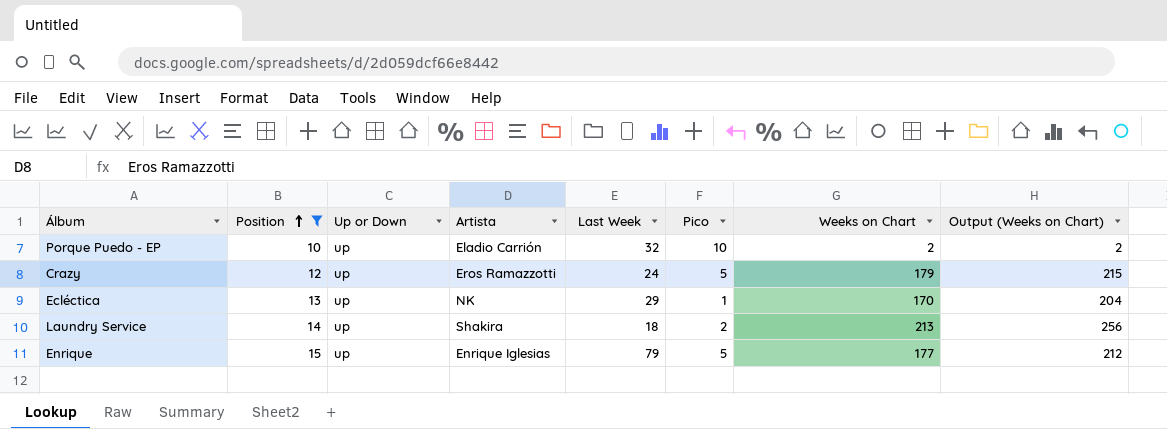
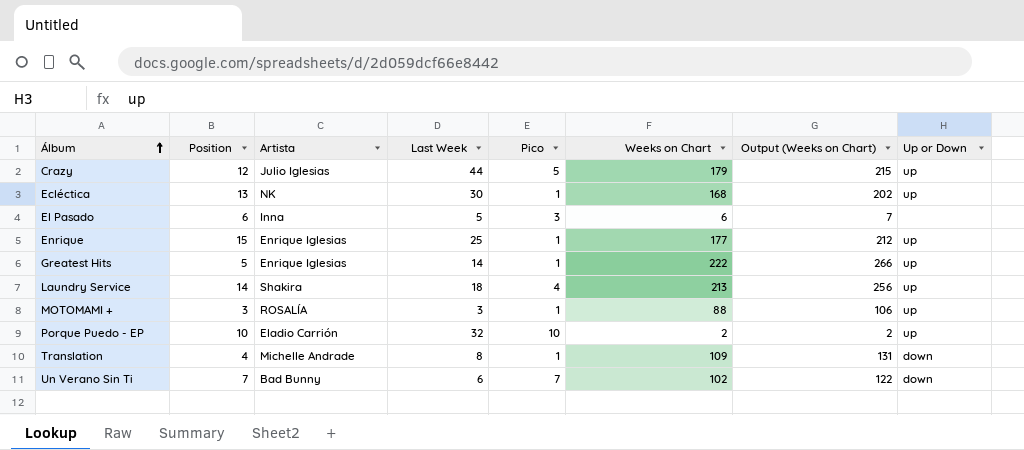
filter: Position >= 10 -> none
row order: Position ascending -> Álbum ascending
column Up or Down | position: 3 -> 8
Crazy | Artista: Eros Ramazzotti -> Julio Iglesias
Crazy | Last Week: 24 -> 44
Ecléctica | Last Week: 29 -> 30
Ecléctica | Weeks on Chart: 170 -> 168
Ecléctica | Output (Weeks on Chart): 204 -> 202
Enrique | Last Week: 79 -> 25
Enrique | Pico: 5 -> 1
Laundry Service | Pico: 2 -> 4

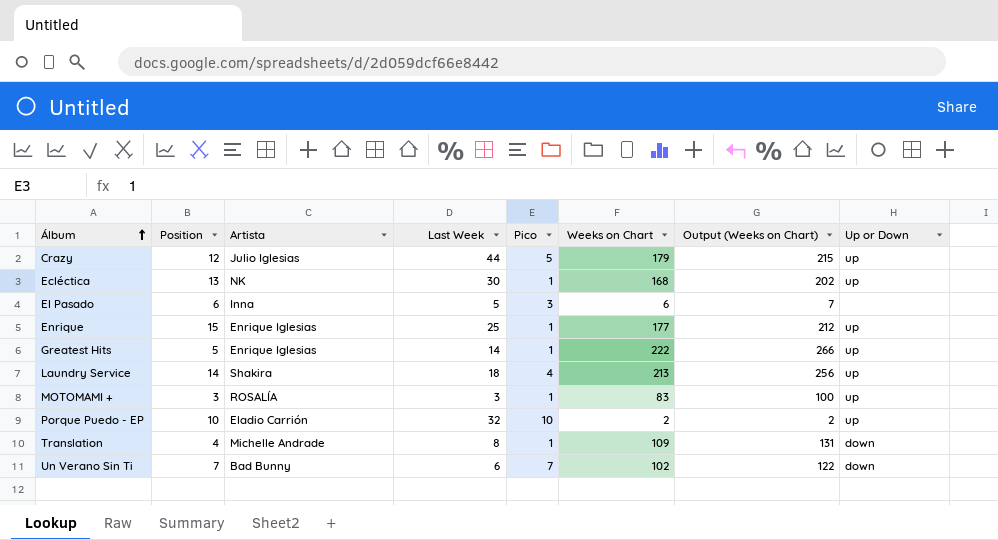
MOTOMAMI + | Weeks on Chart: 88 -> 83
MOTOMAMI + | Output (Weeks on Chart): 106 -> 100

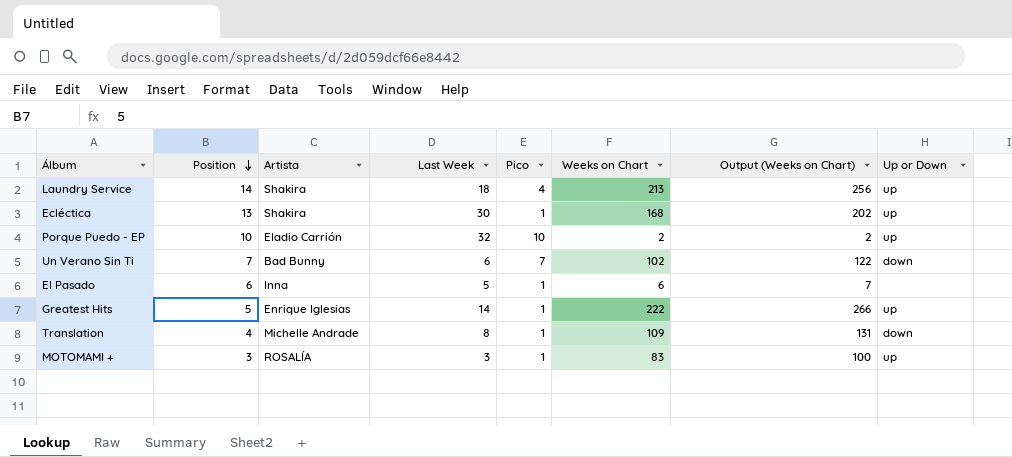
row order: Álbum ascending -> Position descending
row Crazy: 12 | Julio Iglesias | 44 | 5 | 179 | 215 | up -> none
row Enrique: 15 | Enrique Iglesias | 25 | 1 | 177 | 212 | up -> none
Ecléctica | Artista: NK -> Shakira
El Pasado | Pico: 3 -> 1

